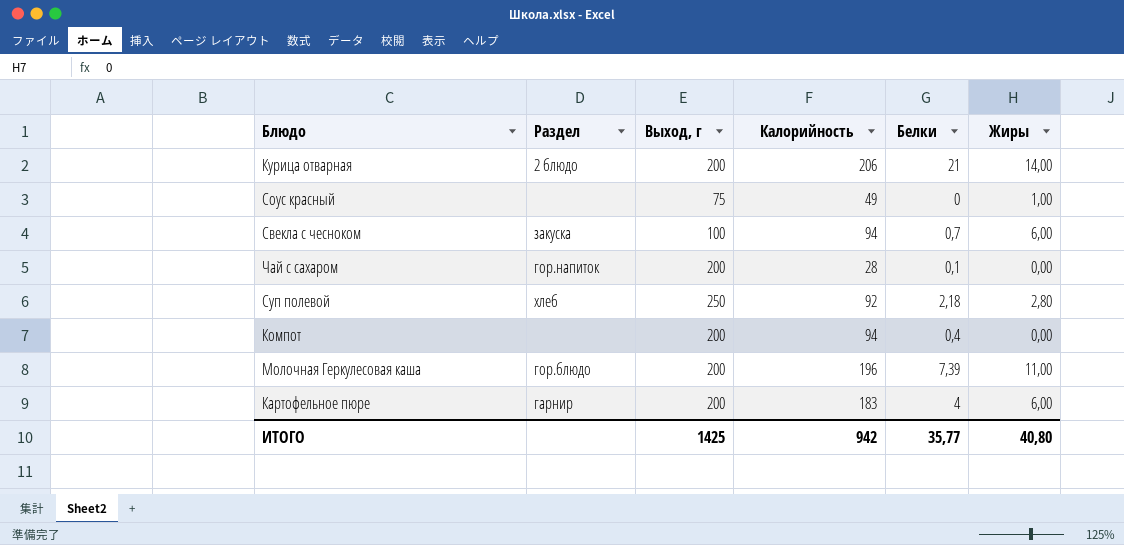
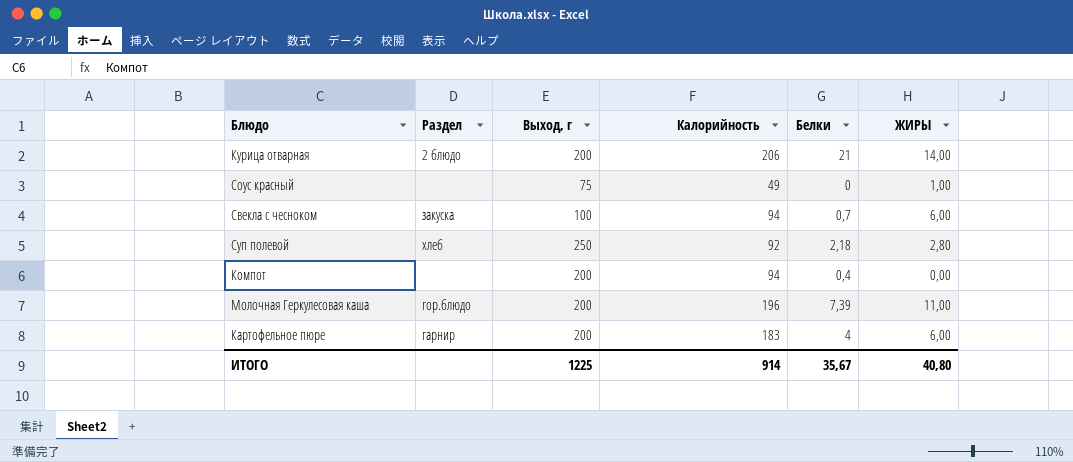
column name: Жиры -> ЖИРЫ
row Чай с сахаром: гор.напиток | 200 | 28 | 0,1 | 0,00 -> none
ИТОГО | Выход, г: 1425 -> 1225
ИТОГО | Калорийность: 942 -> 914
ИТОГО | Белки: 35,77 -> 35,67

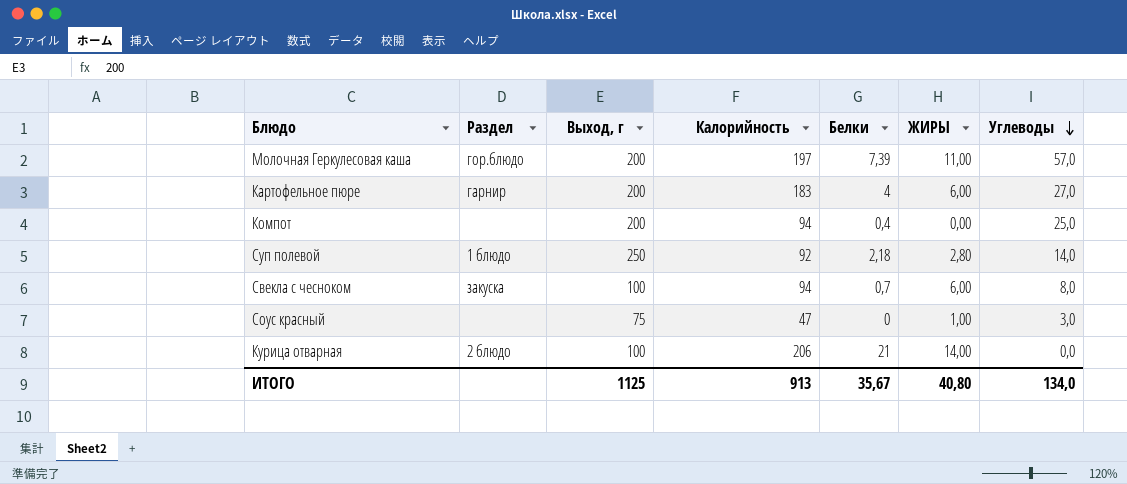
row order: none -> Углеводы descending
column Углеводы | position: none -> 7
Молочная Геркулесовая каша | Калорийность: 196 -> 197
Суп полевой | Раздел: хлеб -> 1 блюдо
Соус красный | Калорийность: 49 -> 47
Курица отварная | Выход, г: 200 -> 100
ИТОГО | Выход, г: 1225 -> 1125
ИТОГО | Калорийность: 914 -> 913

